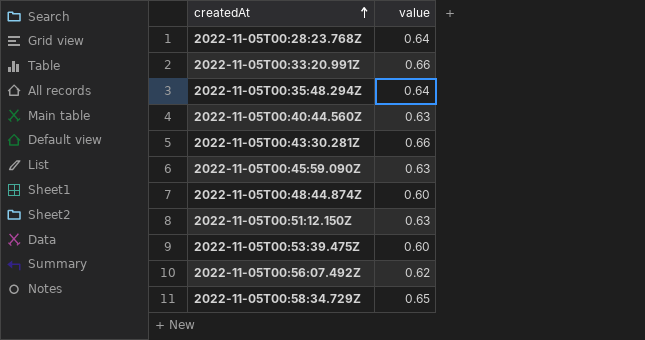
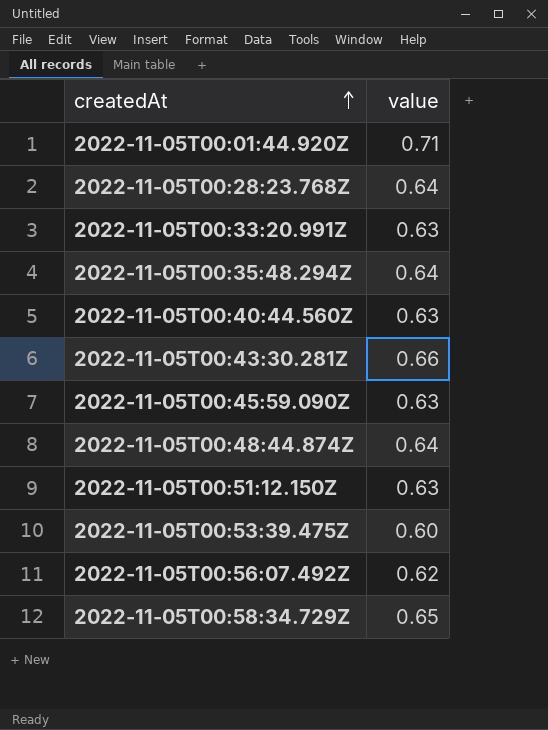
row 2022-11-05T00:01:44.920Z: none -> 0.71
2022-11-05T00:33:20.991Z | value: 0.66 -> 0.63
2022-11-05T00:48:44.874Z | value: 0.60 -> 0.64

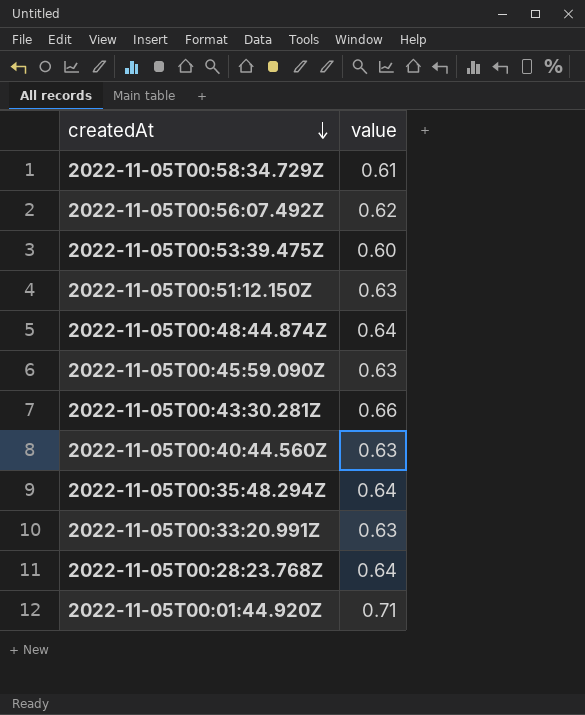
row order: createdAt ascending -> createdAt descending
2022-11-05T00:58:34.729Z | value: 0.65 -> 0.61

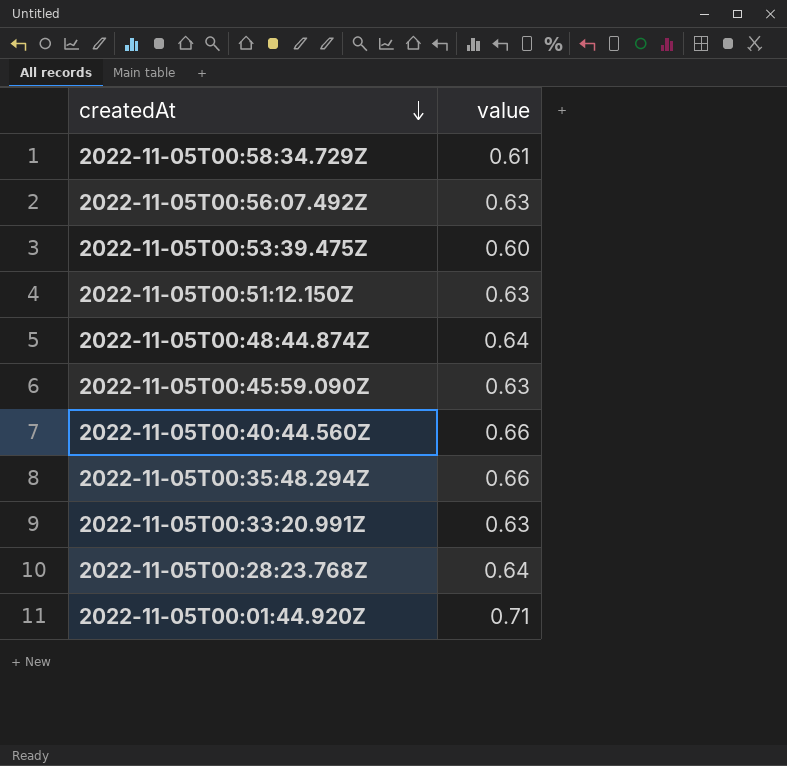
row 2022-11-05T00:43:30.281Z: 0.66 -> none
2022-11-05T00:56:07.492Z | value: 0.62 -> 0.63
2022-11-05T00:40:44.560Z | value: 0.63 -> 0.66
2022-11-05T00:35:48.294Z | value: 0.64 -> 0.66

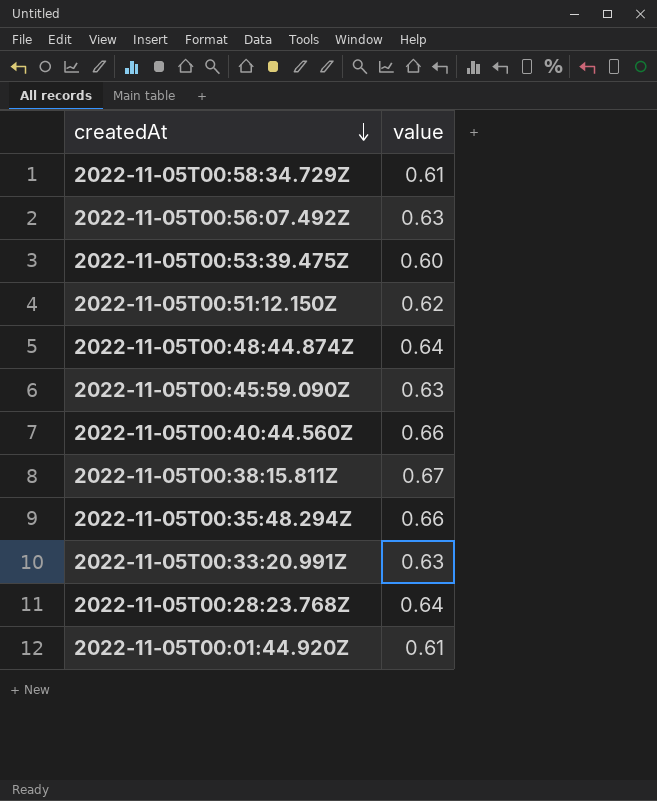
2022-11-05T00:51:12.150Z | value: 0.63 -> 0.62
row 2022-11-05T00:38:15.811Z: none -> 0.67
2022-11-05T00:01:44.920Z | value: 0.71 -> 0.61

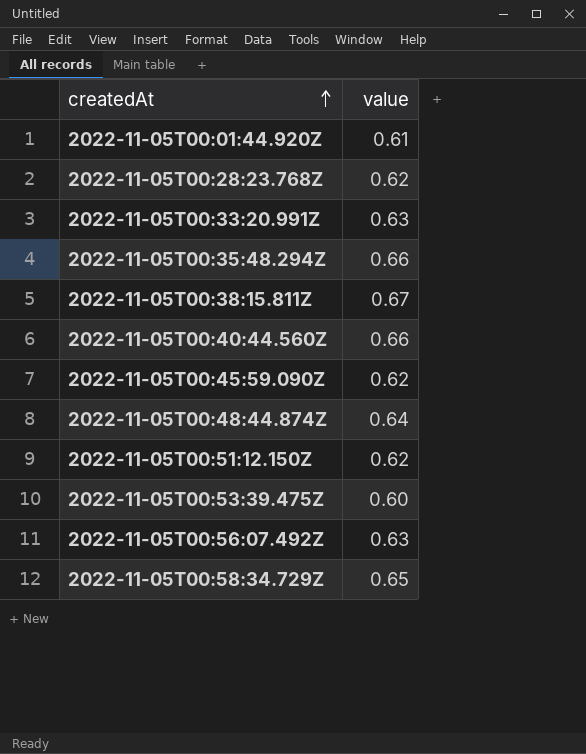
row order: createdAt descending -> createdAt ascending
2022-11-05T00:28:23.768Z | value: 0.64 -> 0.62
2022-11-05T00:45:59.090Z | value: 0.63 -> 0.62
2022-11-05T00:58:34.729Z | value: 0.61 -> 0.65

